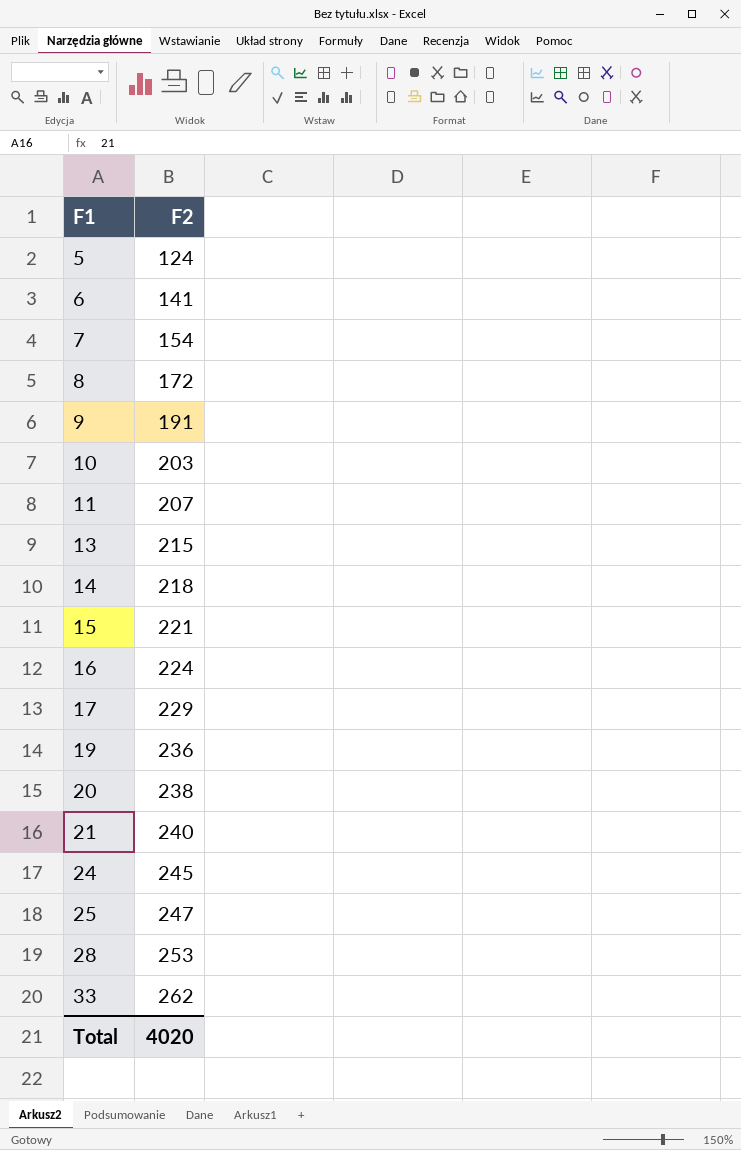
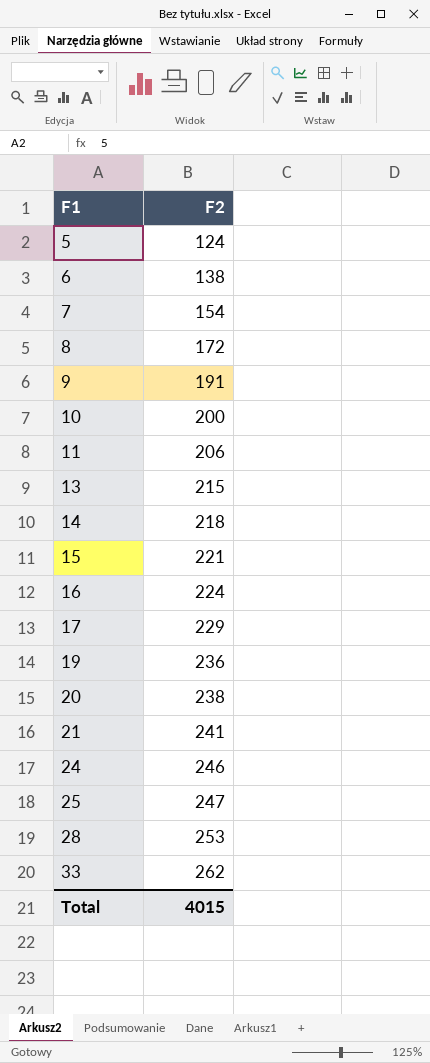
6 | F2: 141 -> 138
10 | F2: 203 -> 200
11 | F2: 207 -> 206
21 | F2: 240 -> 241
24 | F2: 245 -> 246
Total | F2: 4020 -> 4015

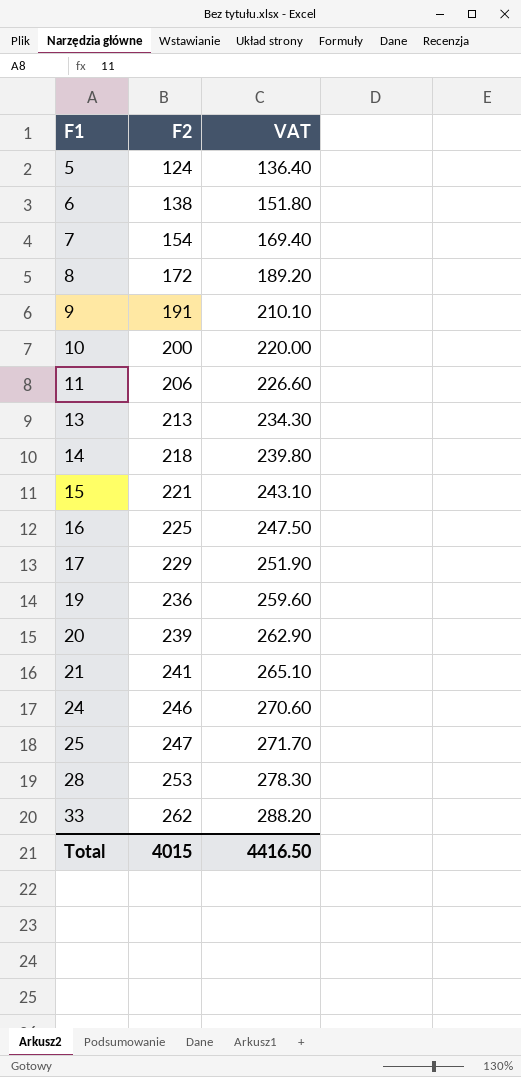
column VAT | formula: none -> [F2] * 1.1
13 | F2: 215 -> 213
16 | F2: 224 -> 225
20 | F2: 238 -> 239

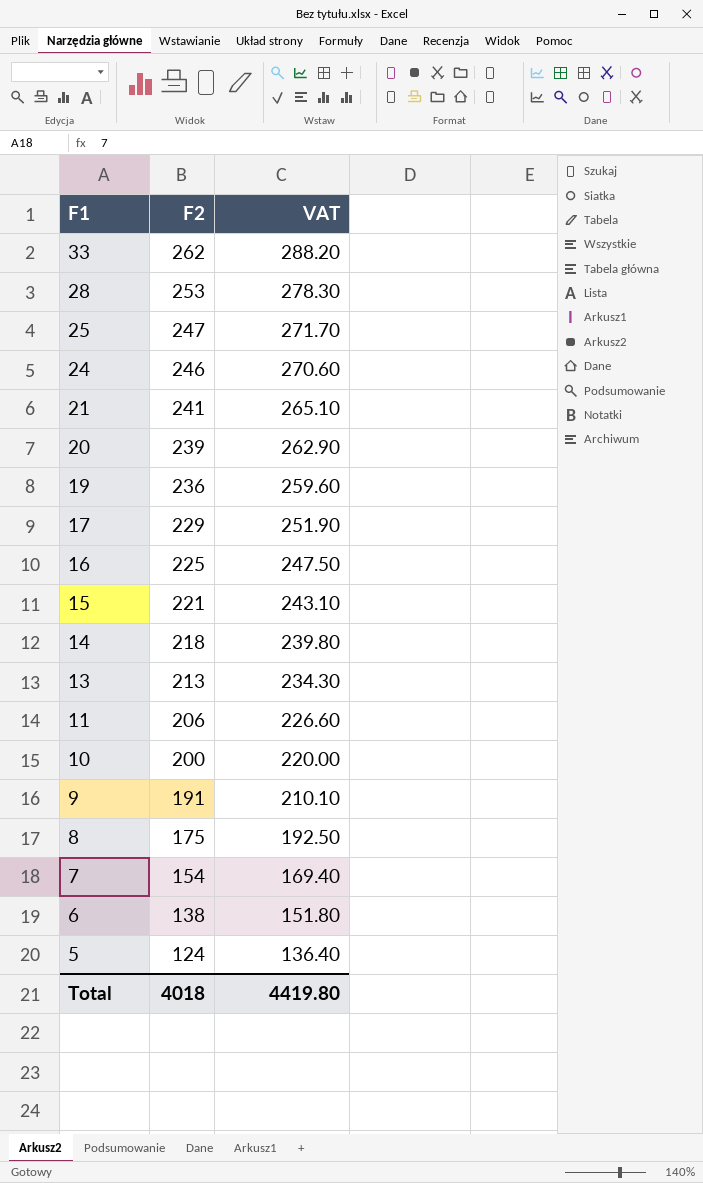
row order: F1 ascending -> F1 descending
8 | F2: 172 -> 175
8 | VAT: 189.20 -> 192.50
Total | F2: 4015 -> 4018
Total | VAT: 4416.50 -> 4419.80

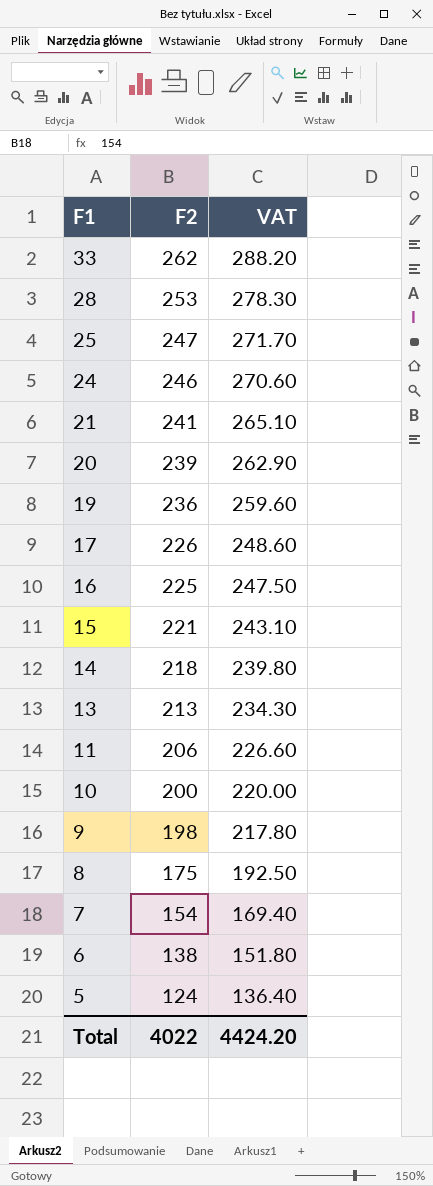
17 | F2: 229 -> 226
17 | VAT: 251.90 -> 248.60
9 | F2: 191 -> 198
9 | VAT: 210.10 -> 217.80
Total | F2: 4018 -> 4022
Total | VAT: 4419.80 -> 4424.20

